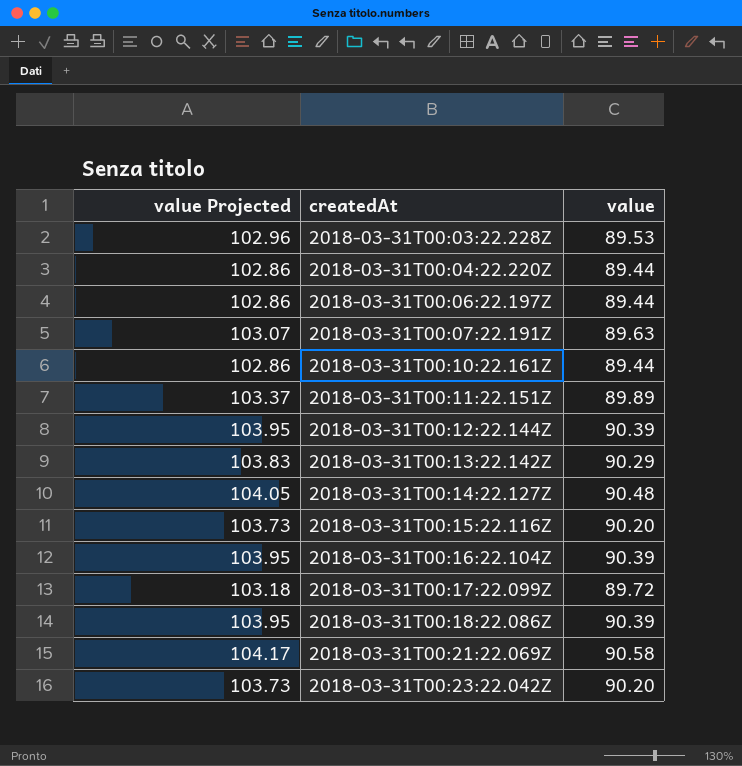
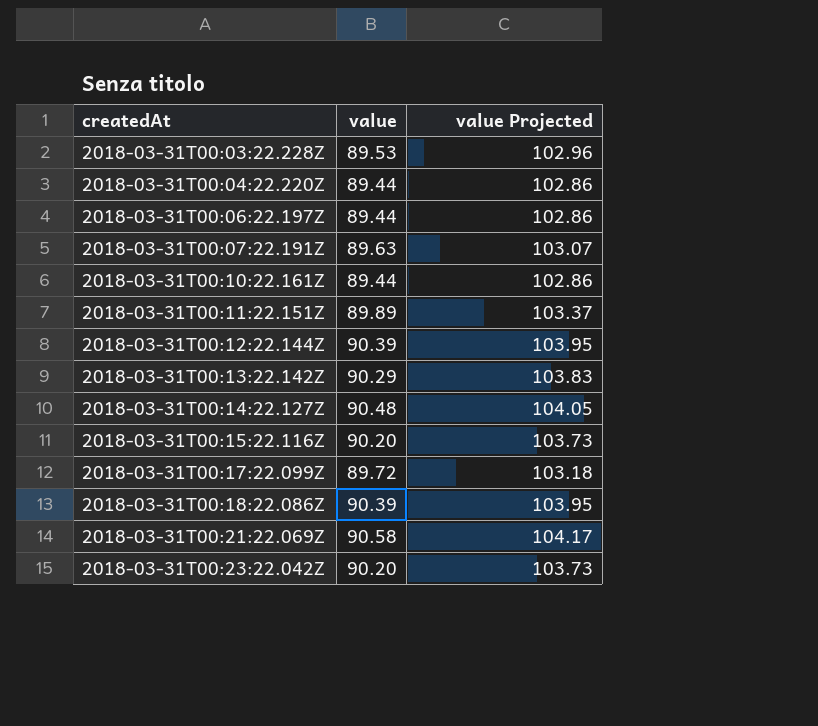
column value Projected | position: 1 -> 3
row 2018-03-31T00:16:22.104Z: 103.95 | 90.39 -> none

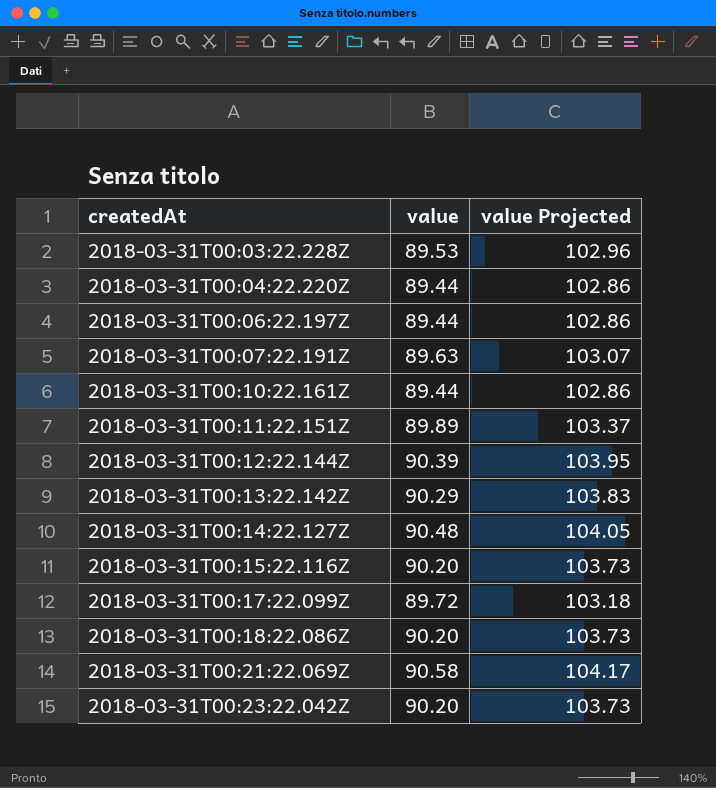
2018-03-31T00:18:22.086Z | value: 90.39 -> 90.20
2018-03-31T00:18:22.086Z | value Projected: 103.95 -> 103.73

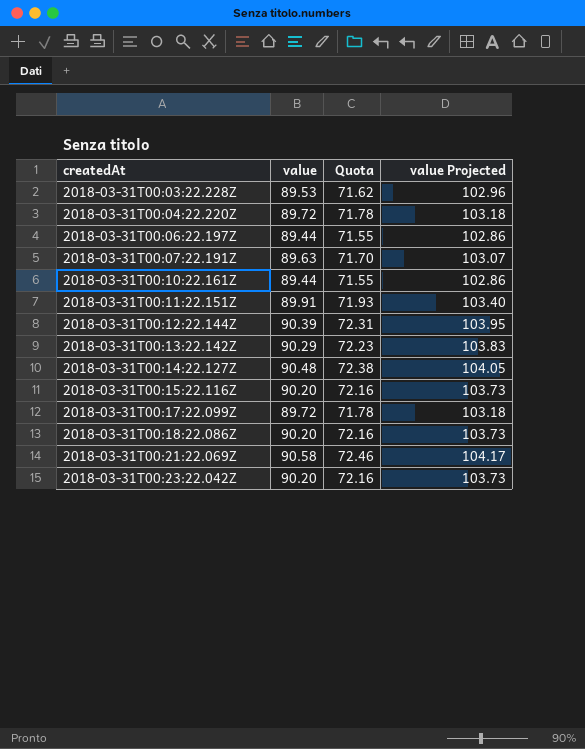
column Quota | formula: none -> [value] * 0.8
2018-03-31T00:04:22.220Z | value: 89.44 -> 89.72
2018-03-31T00:04:22.220Z | value Projected: 102.86 -> 103.18
2018-03-31T00:11:22.151Z | value: 89.89 -> 89.91
2018-03-31T00:11:22.151Z | value Projected: 103.37 -> 103.40

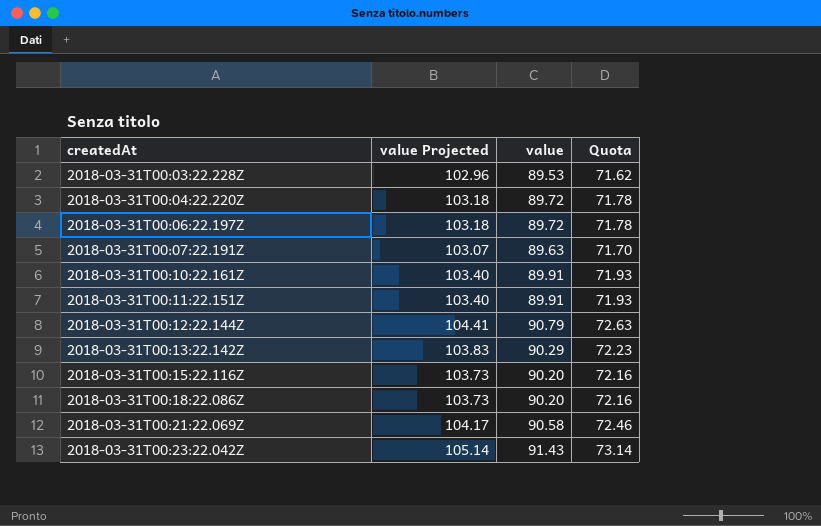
column value Projected | position: 4 -> 2
row 2018-03-31T00:14:22.127Z: 90.48 | 72.38 | 104.05 -> none
row 2018-03-31T00:17:22.099Z: 89.72 | 71.78 | 103.18 -> none
2018-03-31T00:06:22.197Z | value Projected: 102.86 -> 103.18
2018-03-31T00:06:22.197Z | value: 89.44 -> 89.72
2018-03-31T00:06:22.197Z | Quota: 71.55 -> 71.78
2018-03-31T00:10:22.161Z | value Projected: 102.86 -> 103.40
2018-03-31T00:10:22.161Z | value: 89.44 -> 89.91
2018-03-31T00:10:22.161Z | Quota: 71.55 -> 71.93
2018-03-31T00:12:22.144Z | value Projected: 103.95 -> 104.41
2018-03-31T00:12:22.144Z | value: 90.39 -> 90.79
2018-03-31T00:12:22.144Z | Quota: 72.31 -> 72.63
2018-03-31T00:23:22.042Z | value Projected: 103.73 -> 105.14
2018-03-31T00:23:22.042Z | value: 90.20 -> 91.43
2018-03-31T00:23:22.042Z | Quota: 72.16 -> 73.14

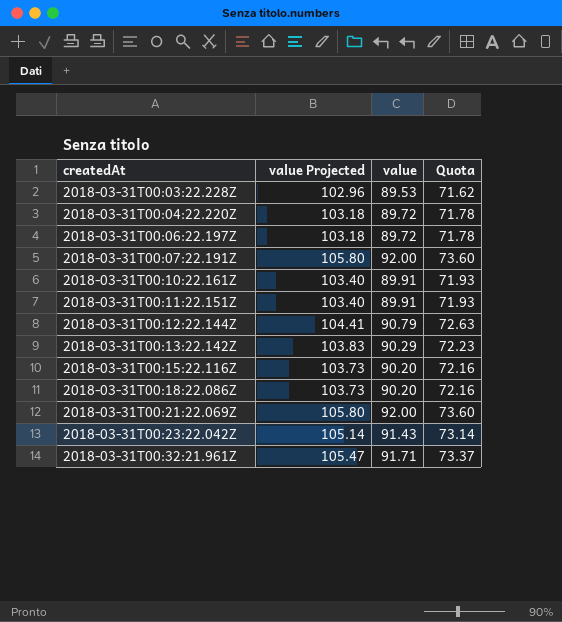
2018-03-31T00:07:22.191Z | value Projected: 103.07 -> 105.80
2018-03-31T00:07:22.191Z | value: 89.63 -> 92.00
2018-03-31T00:07:22.191Z | Quota: 71.70 -> 73.60
2018-03-31T00:21:22.069Z | value Projected: 104.17 -> 105.80
2018-03-31T00:21:22.069Z | value: 90.58 -> 92.00
2018-03-31T00:21:22.069Z | Quota: 72.46 -> 73.60
row 2018-03-31T00:32:21.961Z: none -> 105.47 | 91.71 | 73.37

